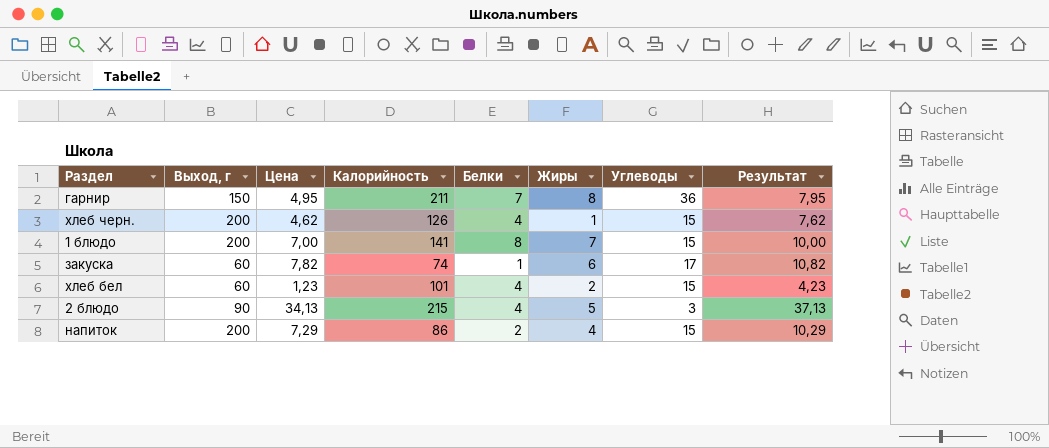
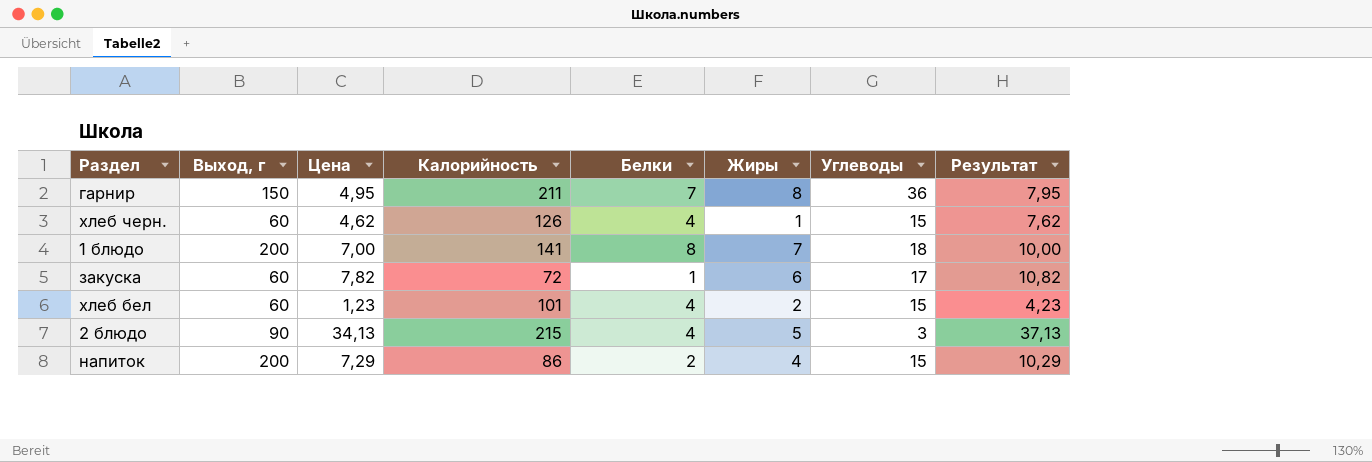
хлеб черн. | Выход, г: 200 -> 60
1 блюдо | Углеводы: 15 -> 18
закуска | Калорийность: 74 -> 72

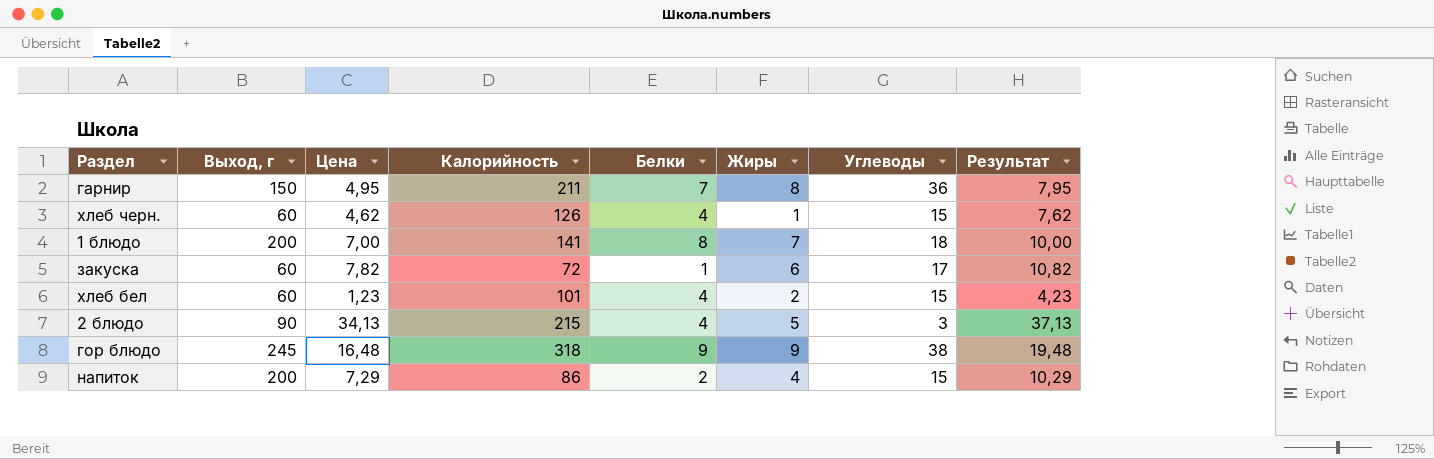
row гор блюдо: none -> 245 | 16,48 | 318 | 9 | 9 | 38 | 19,48

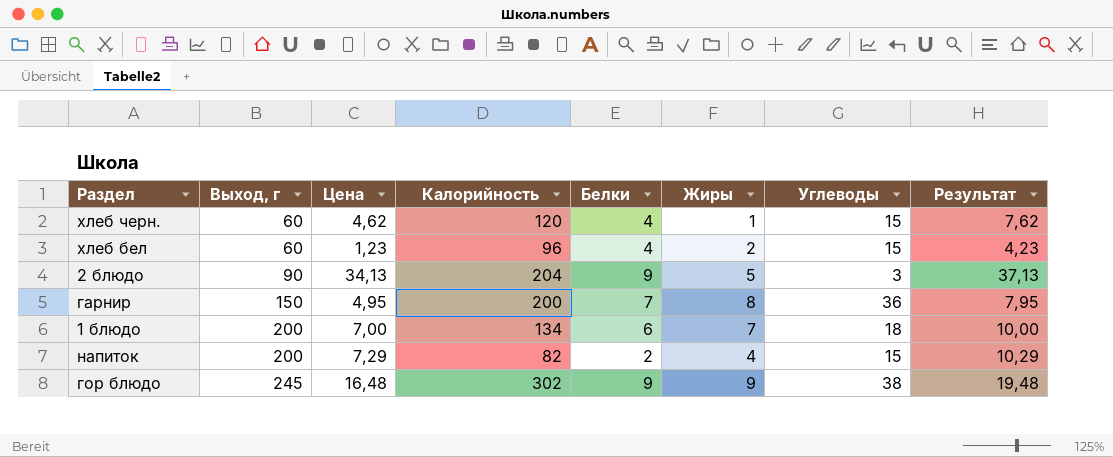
row order: none -> Выход, г ascending
row закуска: 60 | 7,82 | 72 | 1 | 6 | 17 | 10,82 -> none
хлеб черн. | Калорийность: 126 -> 120
хлеб бел | Калорийность: 101 -> 96
2 блюдо | Калорийность: 215 -> 204
2 блюдо | Белки: 4 -> 9
гарнир | Калорийность: 211 -> 200
1 блюдо | Калорийность: 141 -> 134
1 блюдо | Белки: 8 -> 6
напиток | Калорийность: 86 -> 82
гор блюдо | Калорийность: 318 -> 302

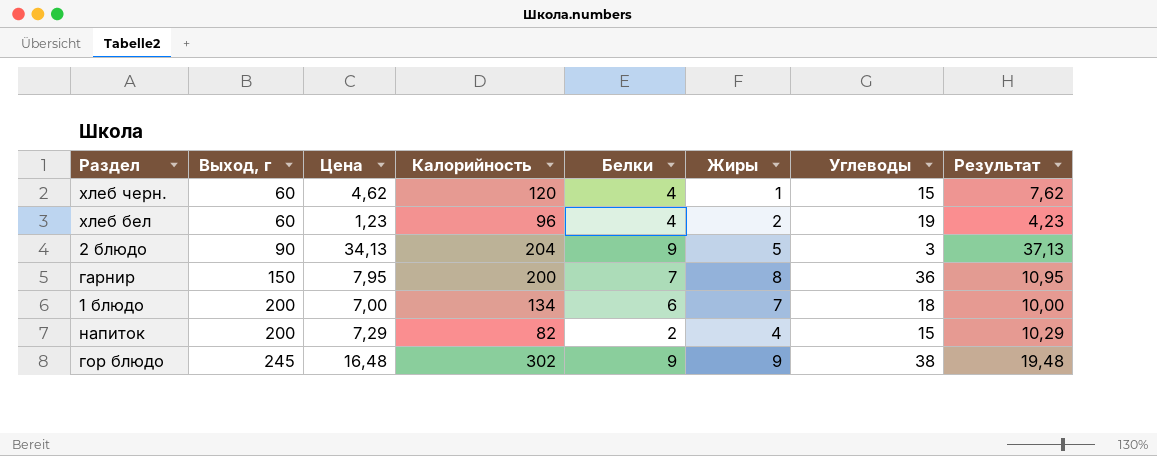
хлеб бел | Углеводы: 15 -> 19
гарнир | Цена: 4,95 -> 7,95
гарнир | Результат: 7,95 -> 10,95

